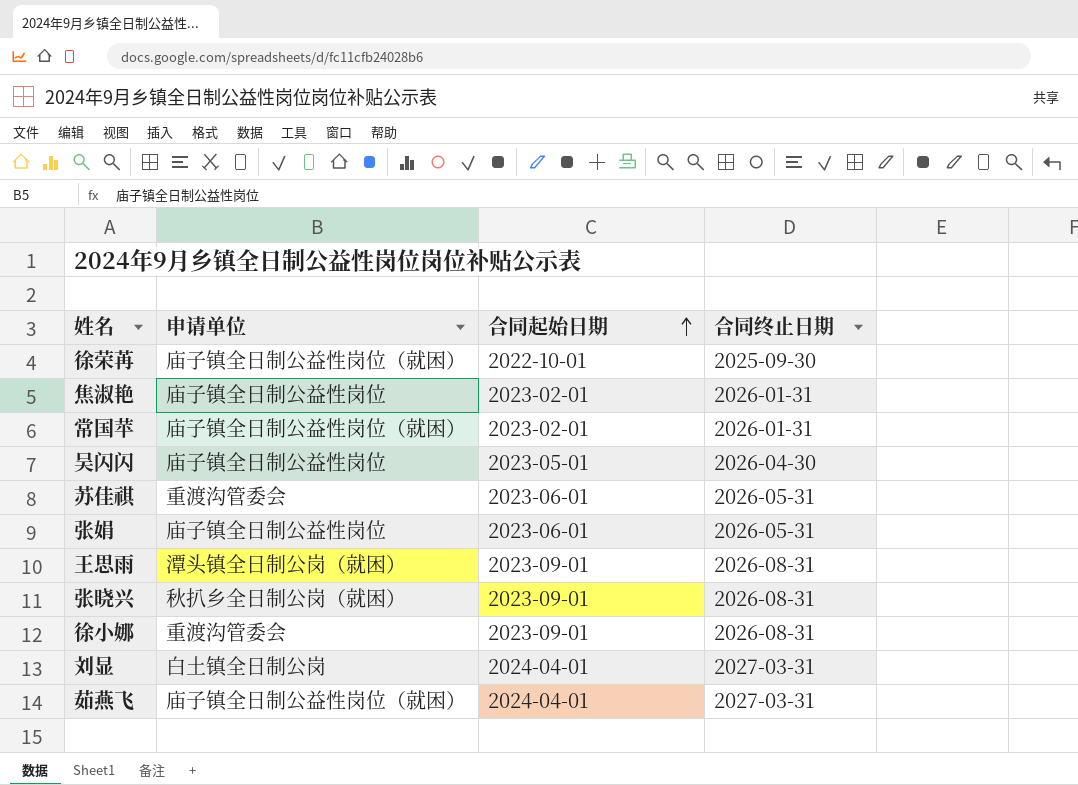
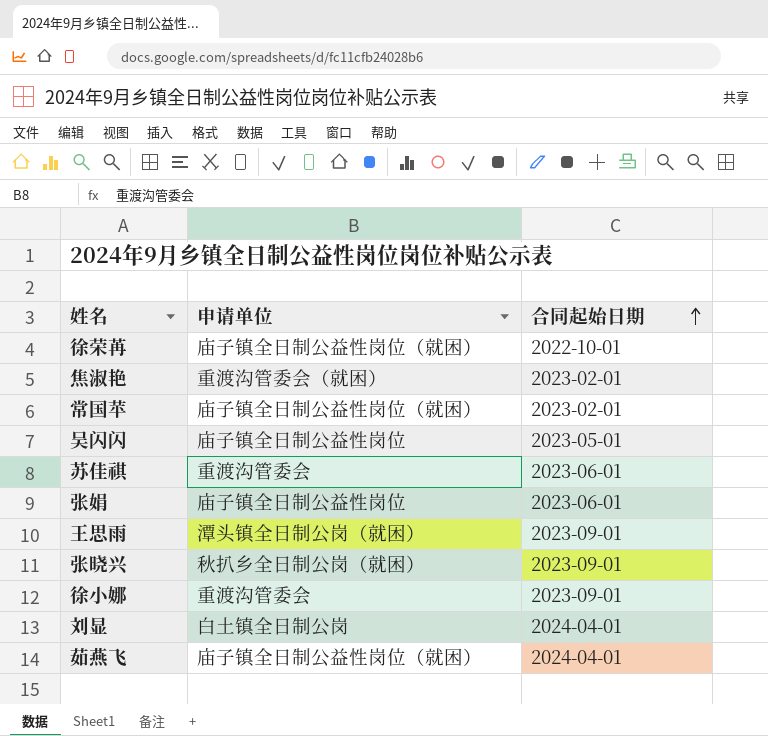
column 合同终止日期 | position: 4 -> none
焦淑艳 | 申请单位: 庙子镇全日制公益性岗位 -> 重渡沟管委会（就困）

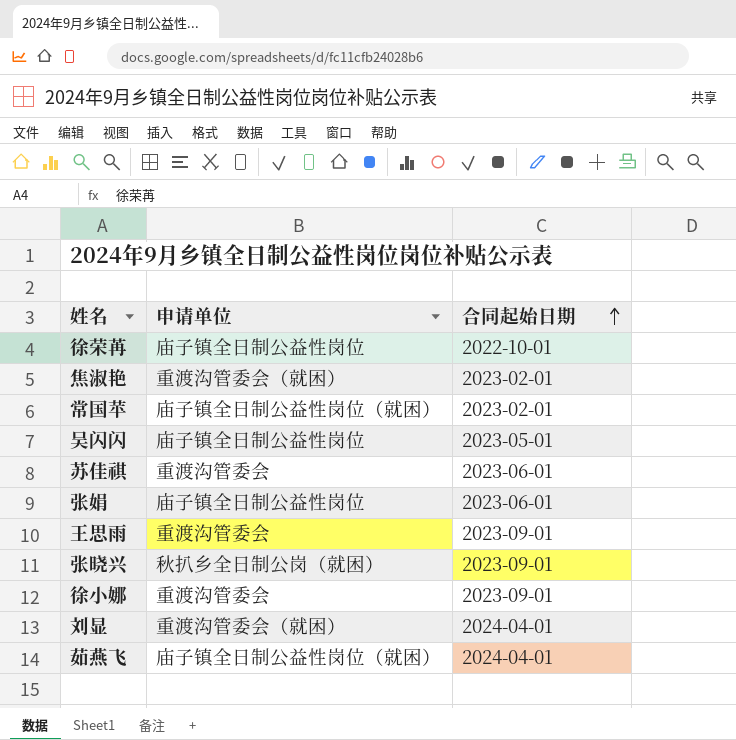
徐荣苒 | 申请单位: 庙子镇全日制公益性岗位（就困） -> 庙子镇全日制公益性岗位
王思雨 | 申请单位: 潭头镇全日制公岗（就困） -> 重渡沟管委会
刘显 | 申请单位: 白土镇全日制公岗 -> 重渡沟管委会（就困）

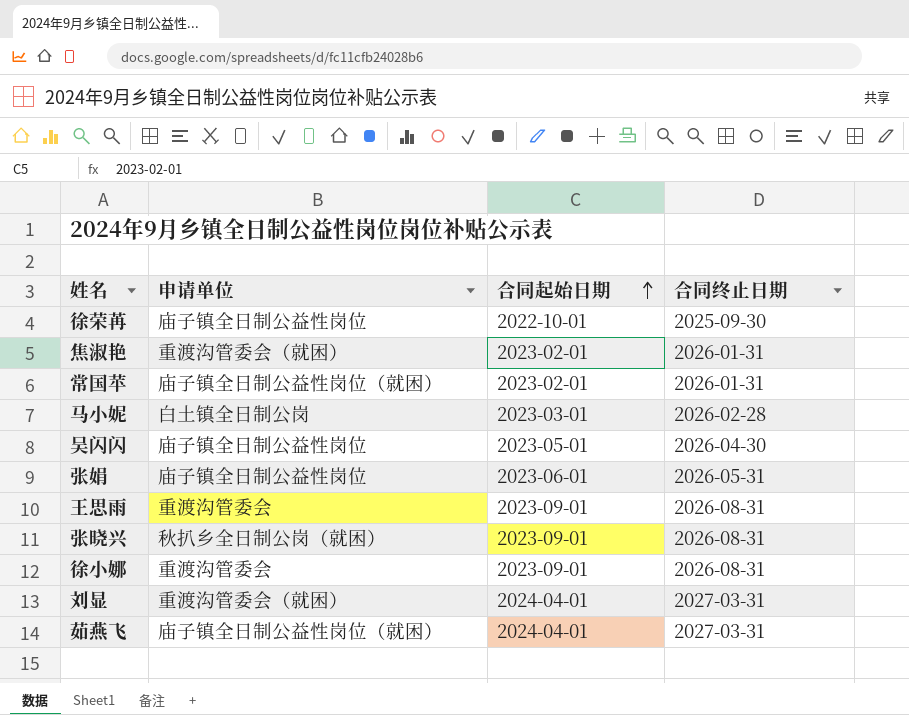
column 合同终止日期 | position: none -> 4
row 苏佳祺: 重渡沟管委会 | 2023-06-01 -> none
row 马小妮: none -> 白土镇全日制公岗 | 2023-03-01 | 2026-02-28

